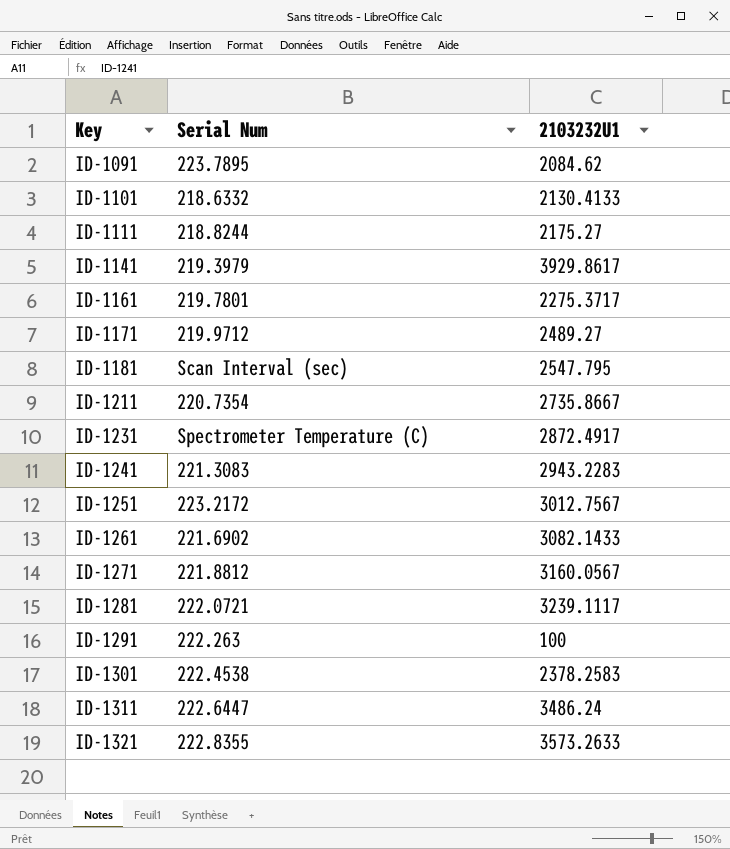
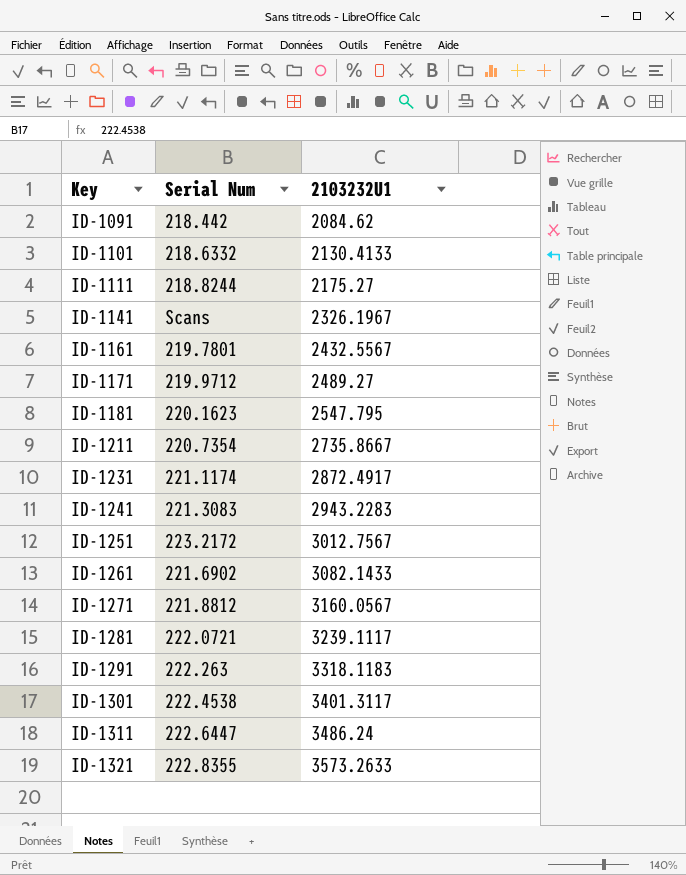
ID-1091 | Serial Num: 223.7895 -> 218.442
ID-1141 | Serial Num: 219.3979 -> Scans
ID-1141 | 2103232U1: 3929.8617 -> 2326.1967
ID-1161 | 2103232U1: 2275.3717 -> 2432.5567
ID-1181 | Serial Num: Scan Interval (sec) -> 220.1623
ID-1231 | Serial Num: Spectrometer Temperature (C) -> 221.1174
ID-1291 | 2103232U1: 100 -> 3318.1183
ID-1301 | 2103232U1: 2378.2583 -> 3401.3117

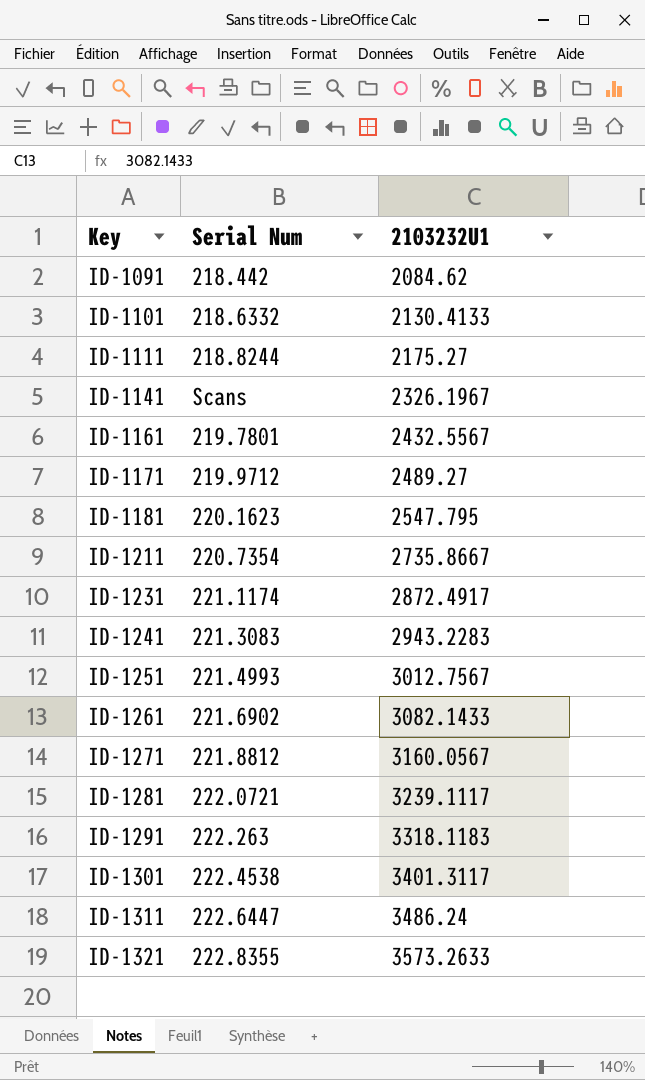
ID-1251 | Serial Num: 223.2172 -> 221.4993

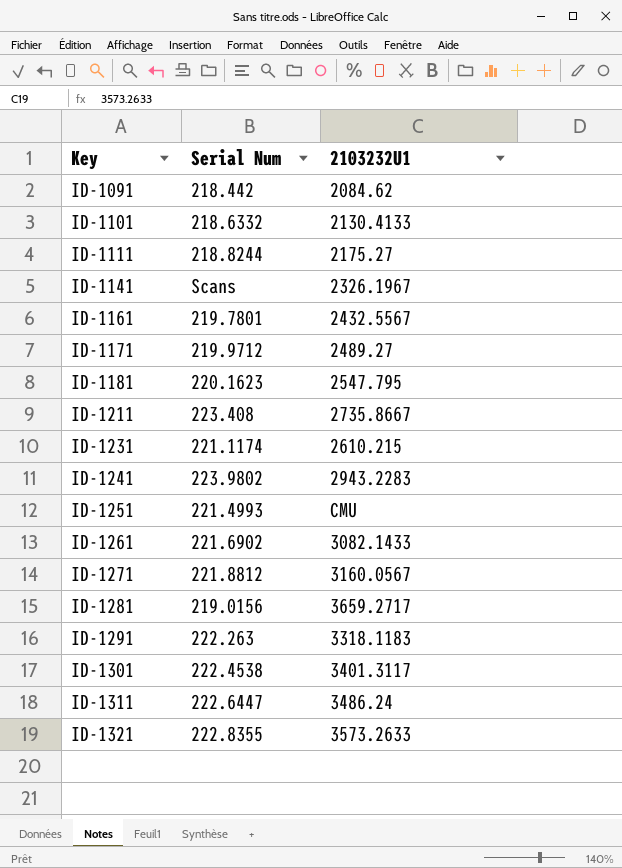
ID-1211 | Serial Num: 220.7354 -> 223.408
ID-1231 | 2103232U1: 2872.4917 -> 2610.215
ID-1241 | Serial Num: 221.3083 -> 223.9802
ID-1251 | 2103232U1: 3012.7567 -> CMU
ID-1281 | Serial Num: 222.0721 -> 219.0156
ID-1281 | 2103232U1: 3239.1117 -> 3659.2717

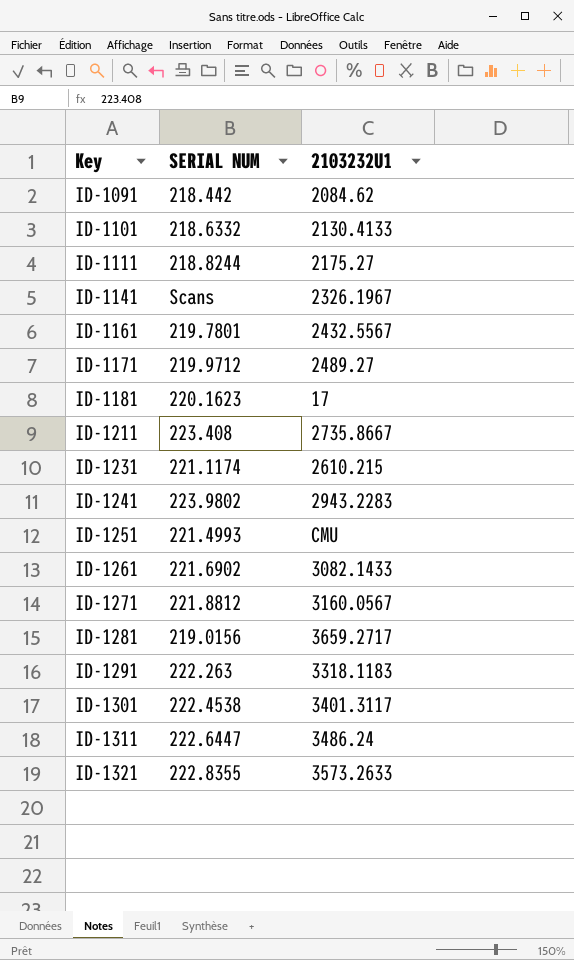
column name: Serial Num -> SERIAL NUM
ID-1181 | 2103232U1: 2547.795 -> 17

